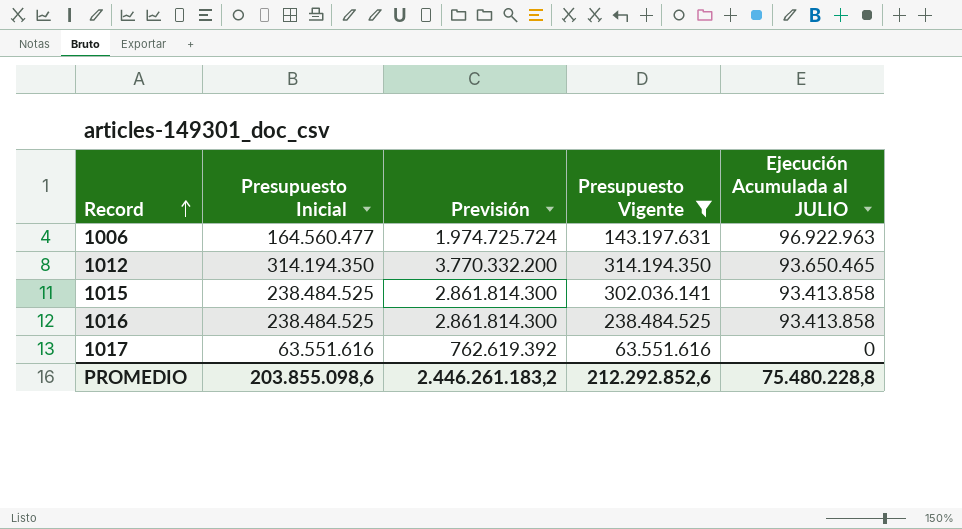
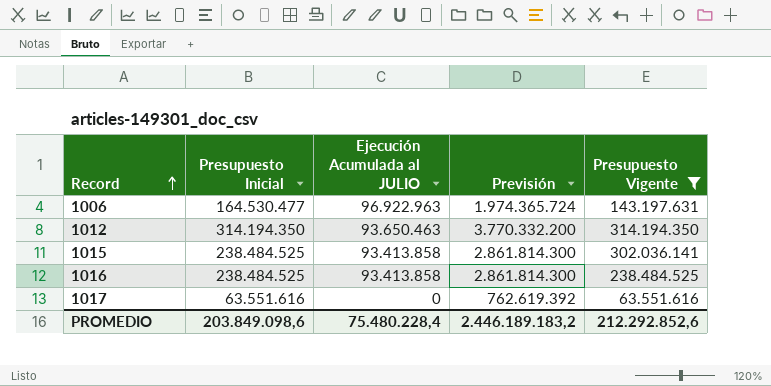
column Ejecución Acumulada al JULIO | position: 5 -> 3
1006 | Presupuesto Inicial: 164.560.477 -> 164.530.477
1006 | Previsión: 1.974.725.724 -> 1.974.365.724
1012 | Ejecución Acumulada al JULIO: 93.650.465 -> 93.650.463
PROMEDIO | Presupuesto Inicial: 203.855.098,6 -> 203.849.098,6
PROMEDIO | Ejecución Acumulada al JULIO: 75.480.228,8 -> 75.480.228,4
PROMEDIO | Previsión: 2.446.261.183,2 -> 2.446.189.183,2

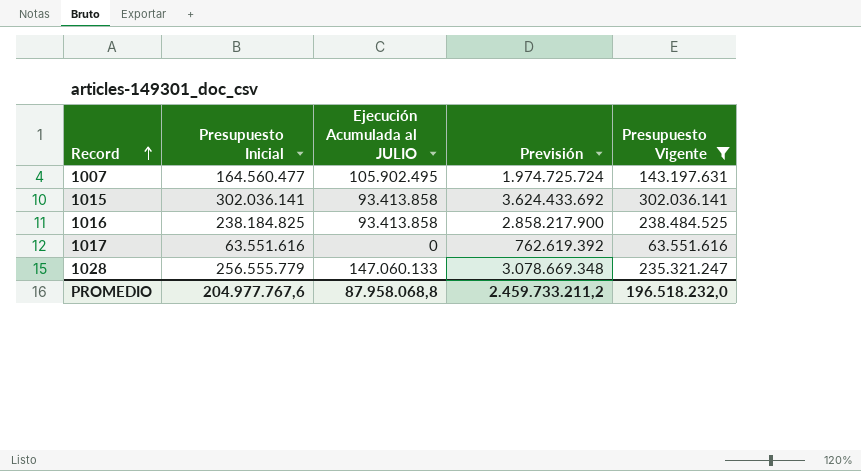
row 1006: 164.530.477 | 96.922.963 | 1.974.365.724 | 143.197.631 -> none
row 1012: 314.194.350 | 93.650.463 | 3.770.332.200 | 314.194.350 -> none
row 1007: none -> 164.560.477 | 105.902.495 | 1.974.725.724 | 143.197.631
1015 | Presupuesto Inicial: 238.484.525 -> 302.036.141
1015 | Previsión: 2.861.814.300 -> 3.624.433.692
1016 | Presupuesto Inicial: 238.484.525 -> 238.184.825
1016 | Previsión: 2.861.814.300 -> 2.858.217.900
row 1028: none -> 256.555.779 | 147.060.133 | 3.078.669.348 | 235.321.247
PROMEDIO | Presupuesto Inicial: 203.849.098,6 -> 204.977.767,6
PROMEDIO | Ejecución Acumulada al JULIO: 75.480.228,4 -> 87.958.068,8
PROMEDIO | Previsión: 2.446.189.183,2 -> 2.459.733.211,2
PROMEDIO | Presupuesto Vigente: 212.292.852,6 -> 196.518.232,0

